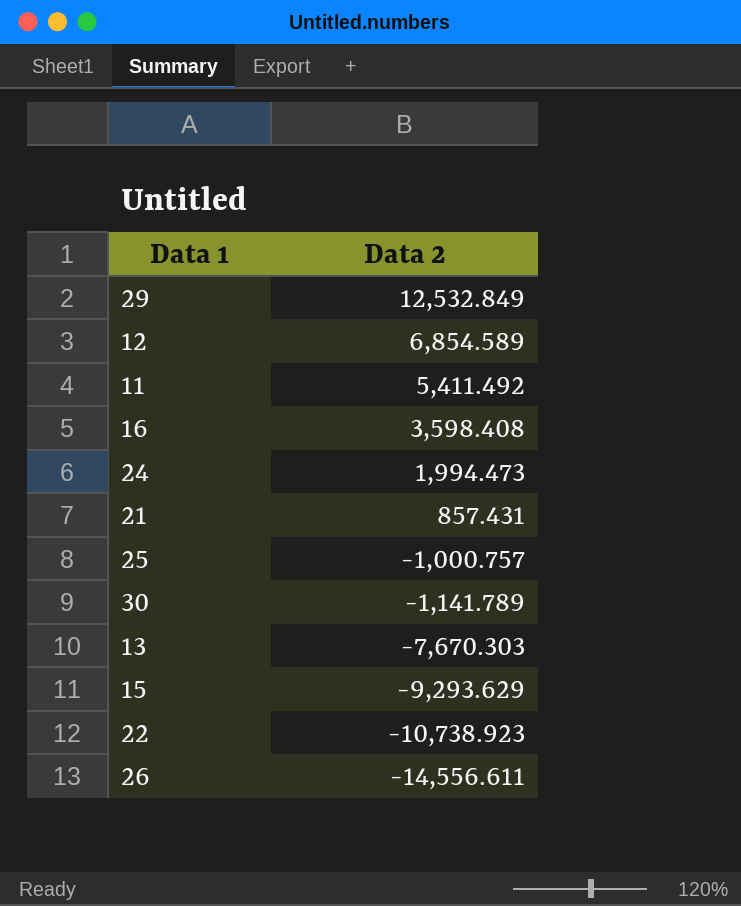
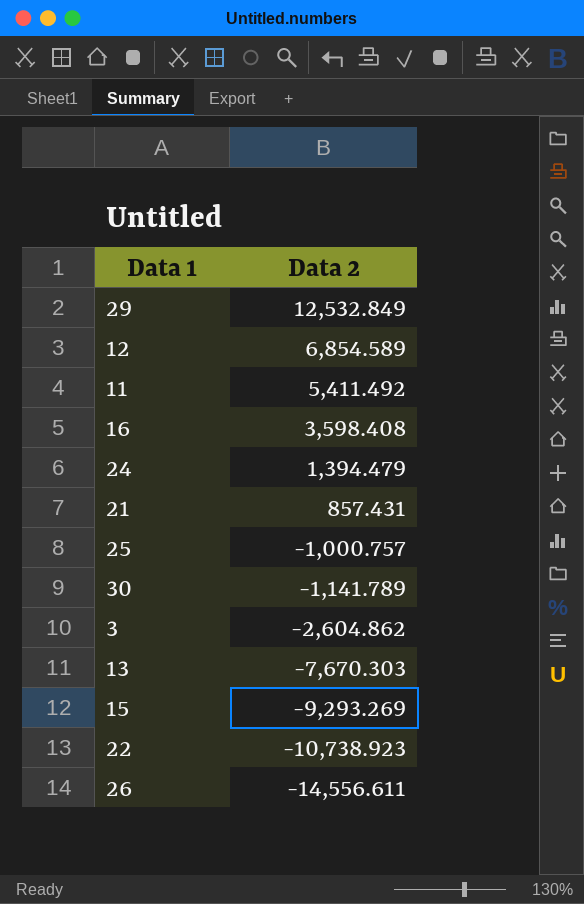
24 | Data 2: 1,994.473 -> 1,394.479
row 3: none -> -2,604.862
15 | Data 2: -9,293.629 -> -9,293.269

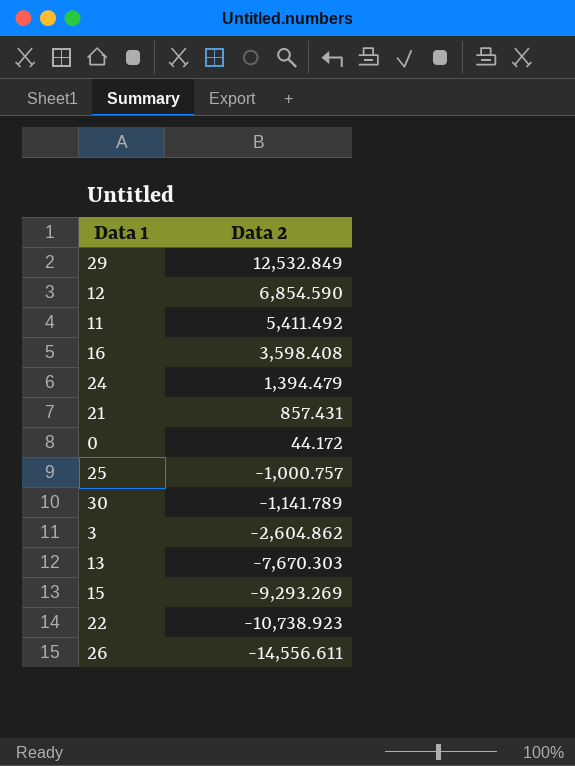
12 | Data 2: 6,854.589 -> 6,854.590
row 0: none -> 44.172

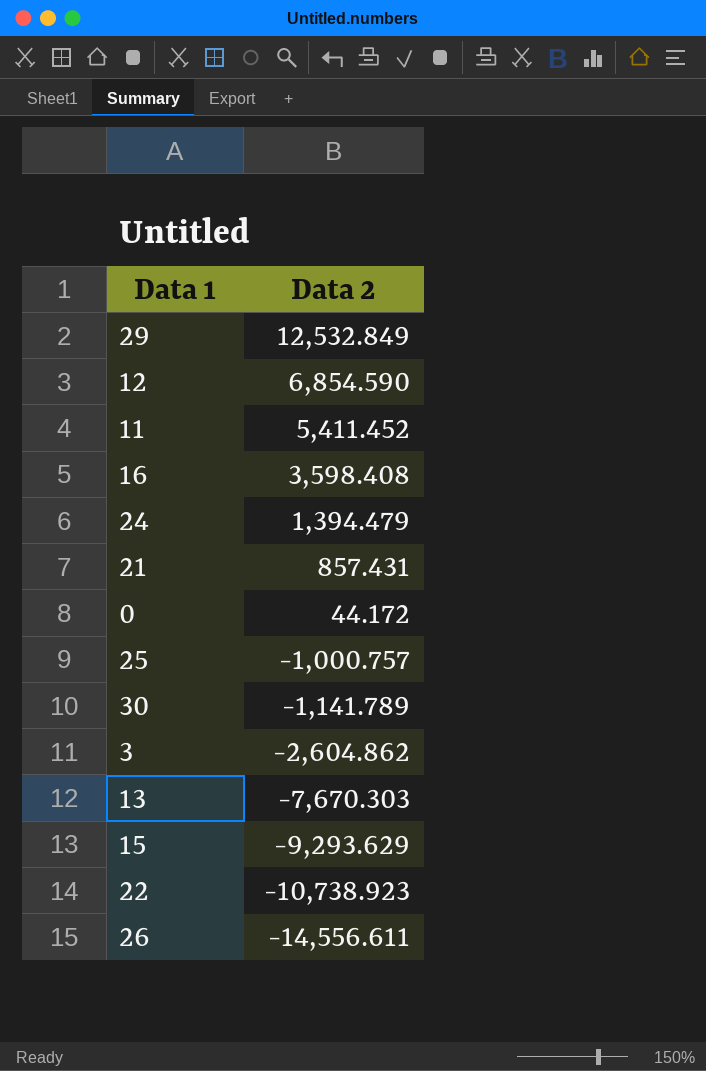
11 | Data 2: 5,411.492 -> 5,411.452
15 | Data 2: -9,293.269 -> -9,293.629

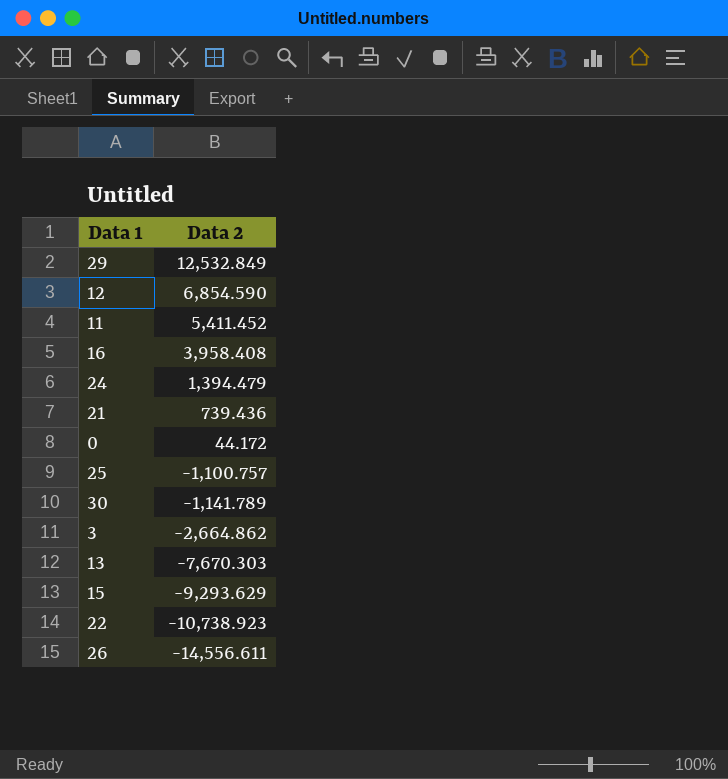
16 | Data 2: 3,598.408 -> 3,958.408
21 | Data 2: 857.431 -> 739.436
25 | Data 2: -1,000.757 -> -1,100.757
3 | Data 2: -2,604.862 -> -2,664.862

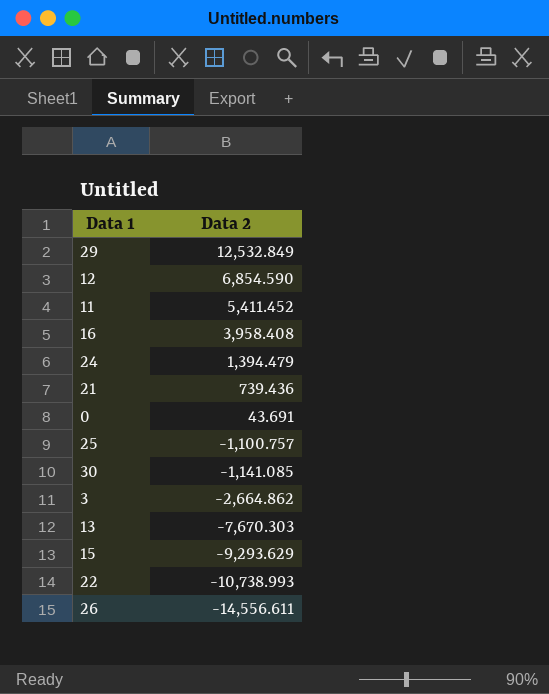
0 | Data 2: 44.172 -> 43.691
30 | Data 2: -1,141.789 -> -1,141.085
22 | Data 2: -10,738.923 -> -10,738.993

